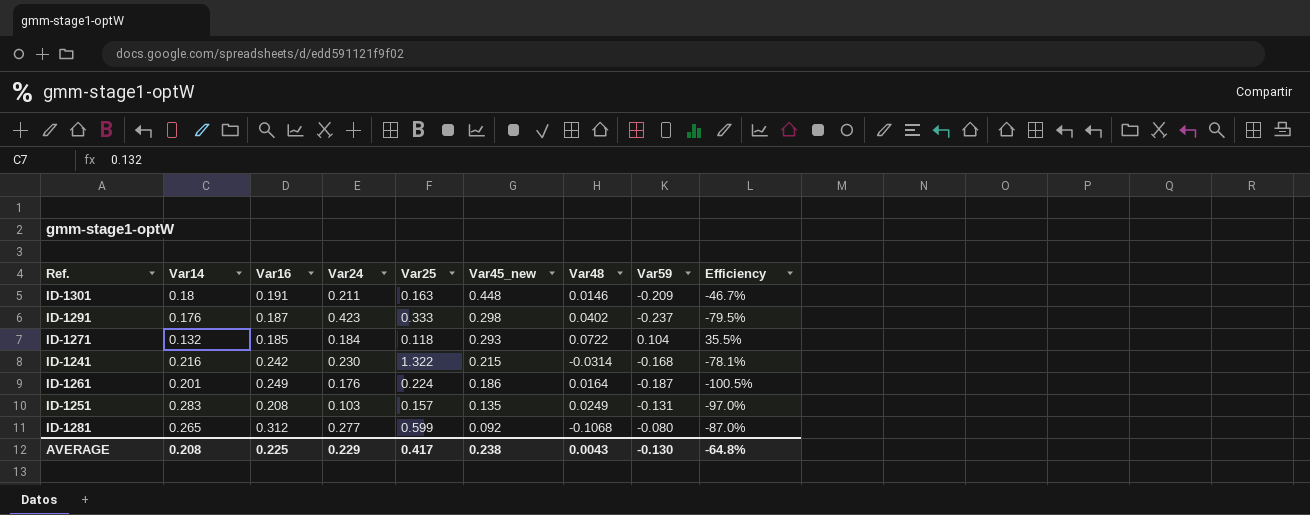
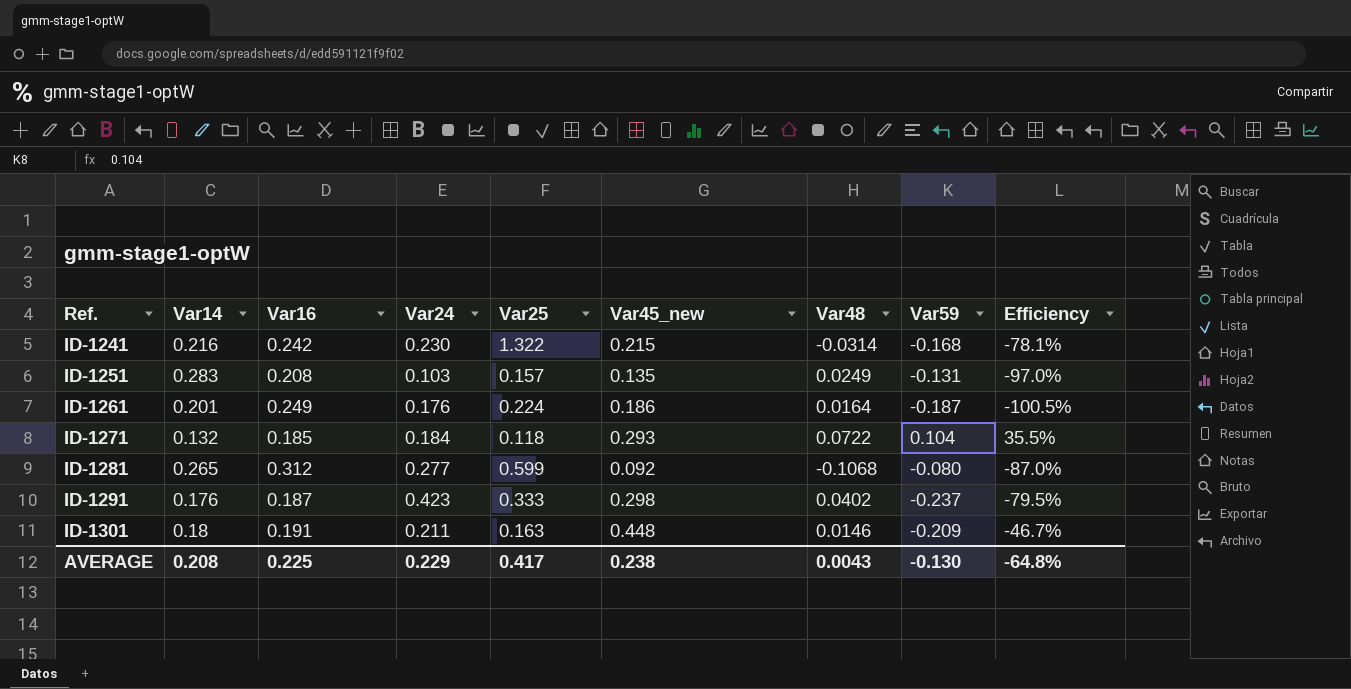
row order: Var45_new descending -> Ref. ascending

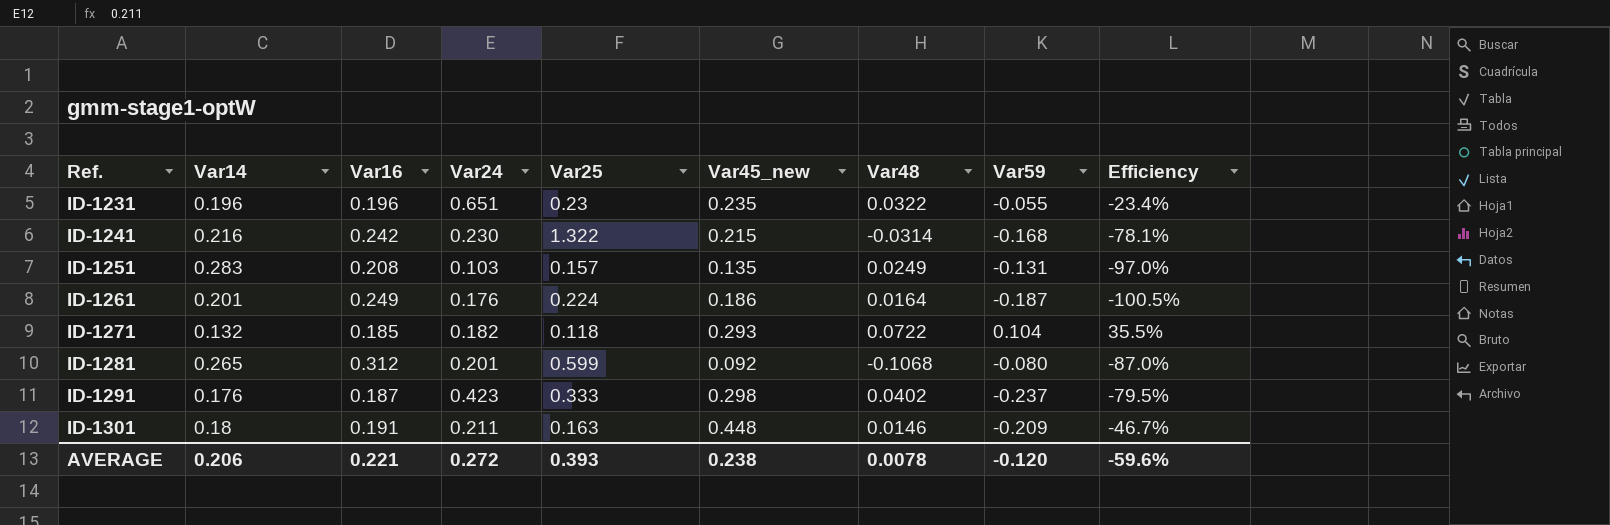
row ID-1231: none -> 0.196 | 0.196 | 0.651 | 0.23 | 0.235 | 0.0322 | -0.055 | -23.4%
ID-1271 | Var24: 0.184 -> 0.182
ID-1281 | Var24: 0.277 -> 0.201
AVERAGE | Var14: 0.208 -> 0.206
AVERAGE | Var16: 0.225 -> 0.221
AVERAGE | Var24: 0.229 -> 0.272
AVERAGE | Var25: 0.417 -> 0.393
AVERAGE | Var48: 0.0043 -> 0.0078
AVERAGE | Var59: -0.130 -> -0.120
AVERAGE | Efficiency: -64.8% -> -59.6%

